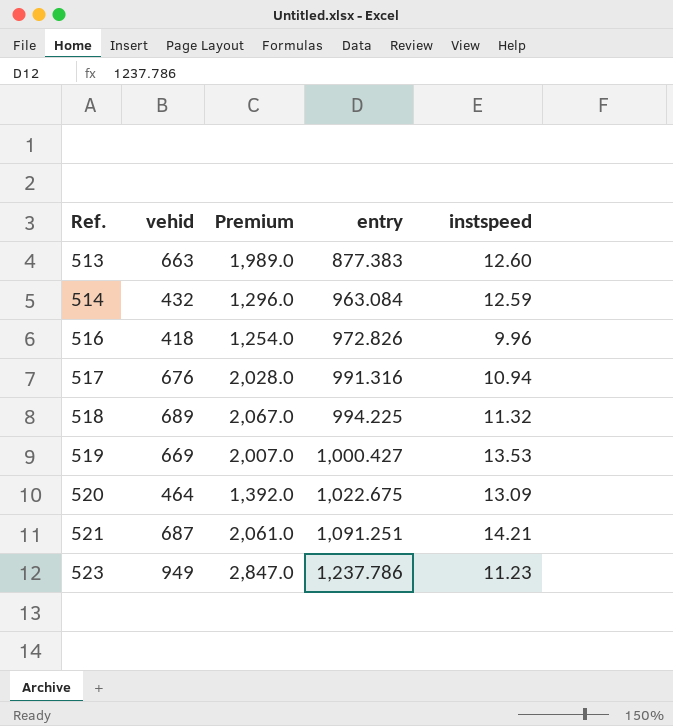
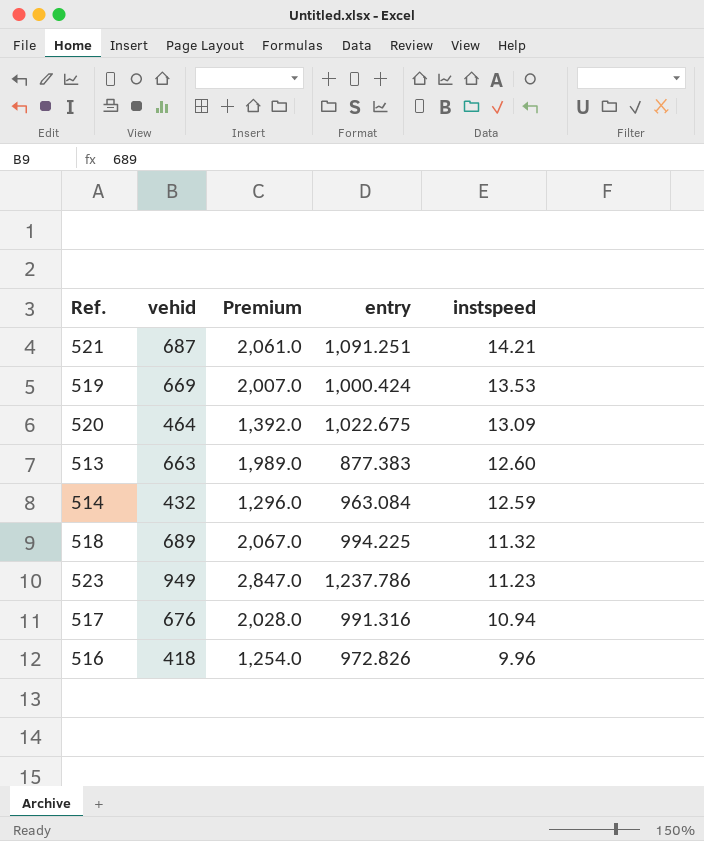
row order: Ref. ascending -> instspeed descending
519 | entry: 1,000.427 -> 1,000.424

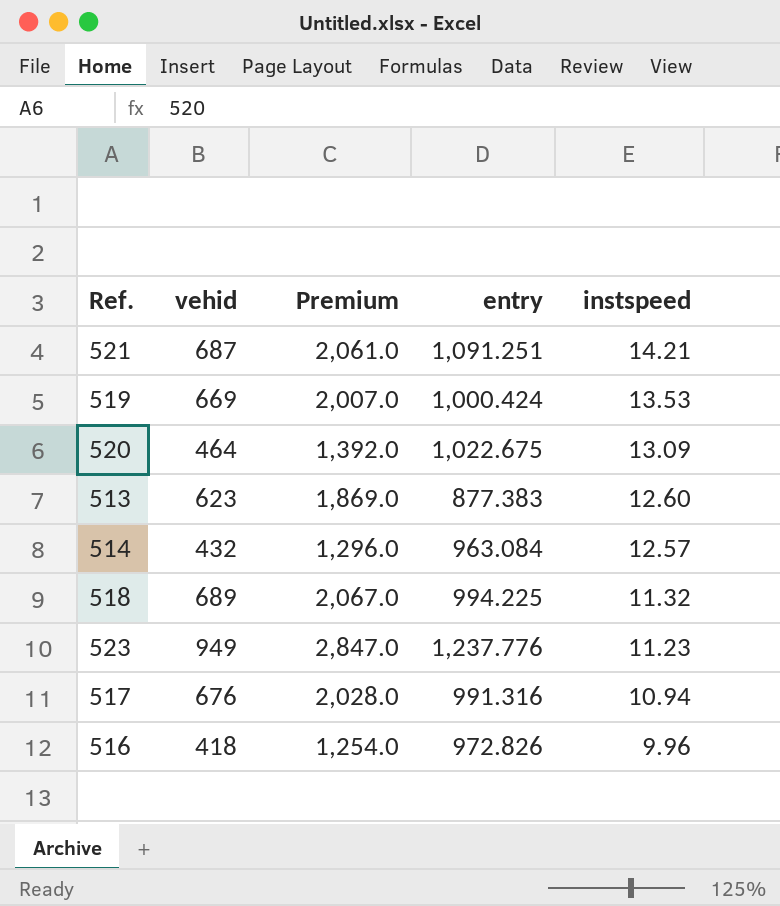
513 | vehid: 663 -> 623
513 | Premium: 1,989.0 -> 1,869.0
514 | instspeed: 12.59 -> 12.57
523 | entry: 1,237.786 -> 1,237.776

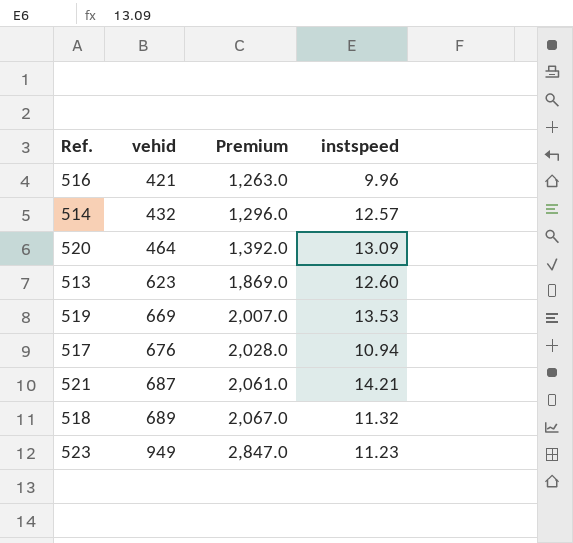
row order: instspeed descending -> vehid ascending
column entry | position: 4 -> none
516 | vehid: 418 -> 421
516 | Premium: 1,254.0 -> 1,263.0

